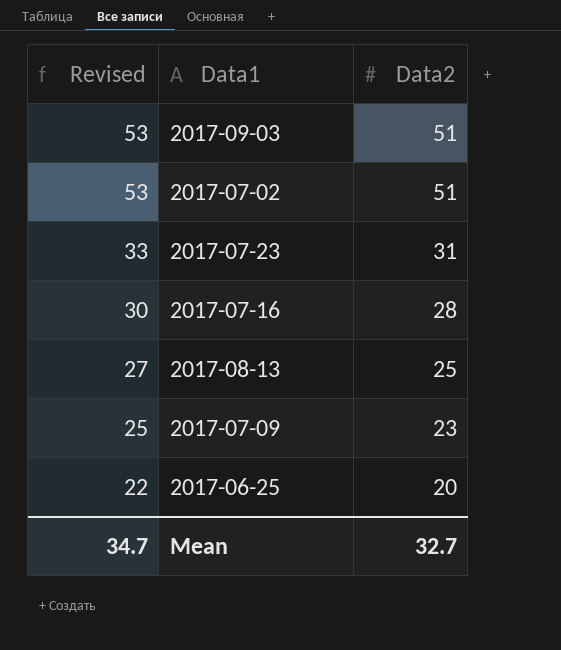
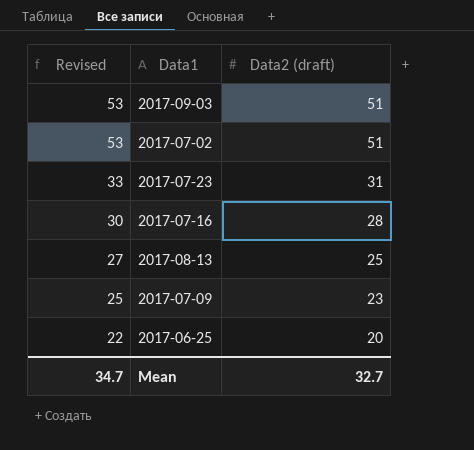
column name: Data2 -> Data2 (draft)

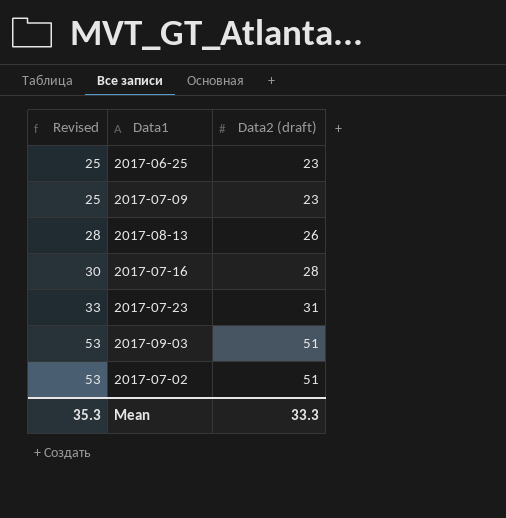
row order: Revised descending -> Revised ascending
2017-06-25 | Revised: 22 -> 25
2017-06-25 | Data2 (draft): 20 -> 23
2017-08-13 | Revised: 27 -> 28
2017-08-13 | Data2 (draft): 25 -> 26
Mean | Revised: 34.7 -> 35.3
Mean | Data2 (draft): 32.7 -> 33.3

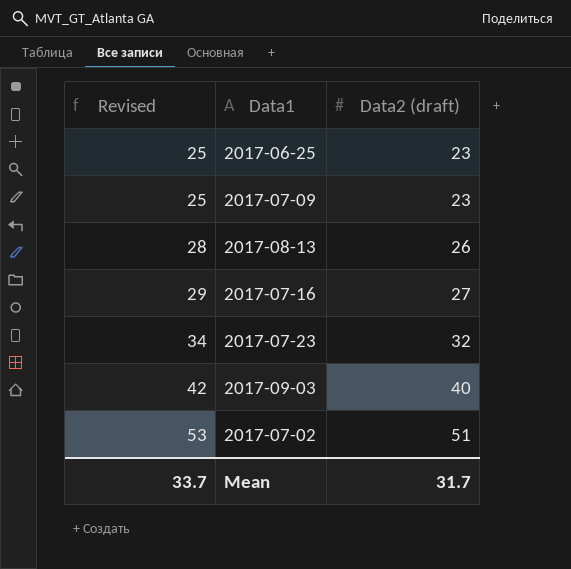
2017-07-16 | Revised: 30 -> 29
2017-07-16 | Data2 (draft): 28 -> 27
2017-07-23 | Revised: 33 -> 34
2017-07-23 | Data2 (draft): 31 -> 32
2017-09-03 | Revised: 53 -> 42
2017-09-03 | Data2 (draft): 51 -> 40
Mean | Revised: 35.3 -> 33.7
Mean | Data2 (draft): 33.3 -> 31.7

